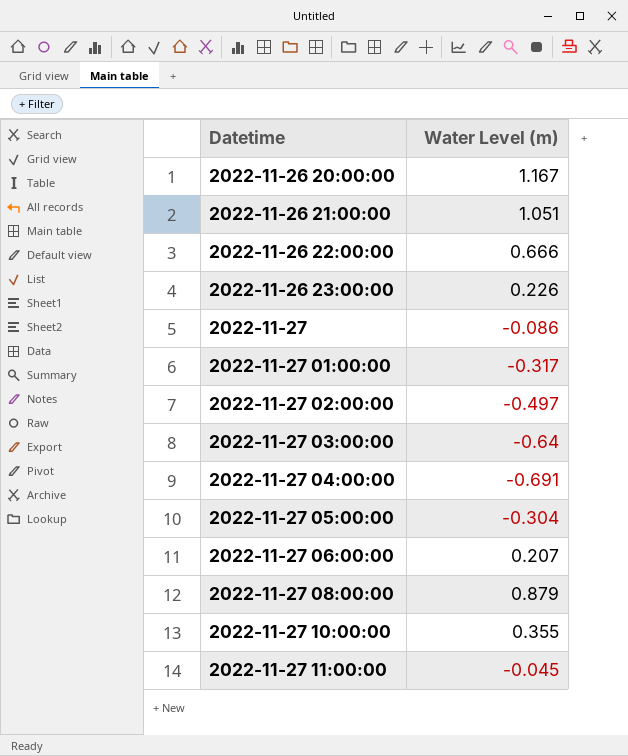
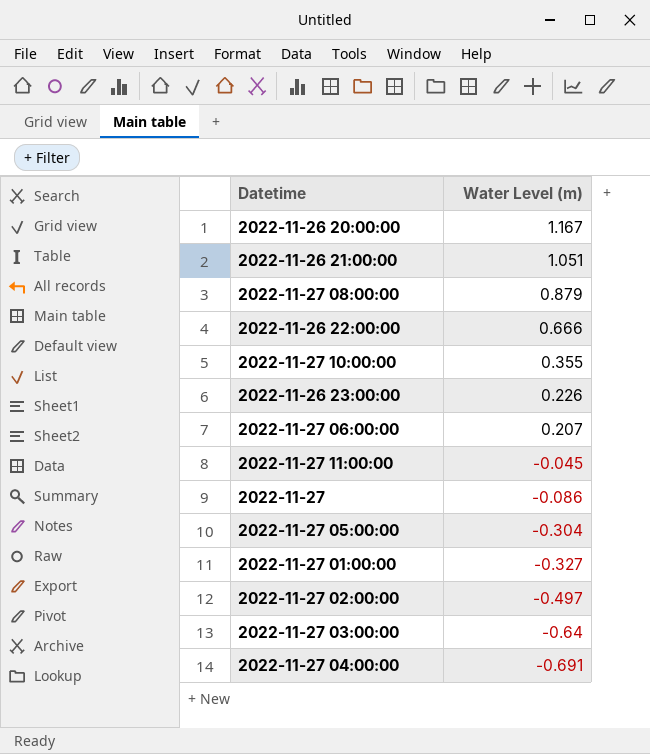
row order: Datetime ascending -> Water Level (m) descending
2022-11-27 01:00:00 | Water Level (m): -0.317 -> -0.327

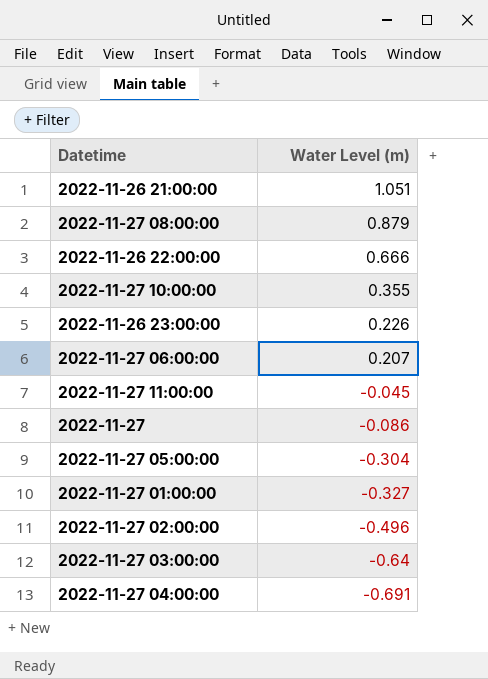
row 2022-11-26 20:00:00: 1.167 -> none
2022-11-27 02:00:00 | Water Level (m): -0.497 -> -0.496

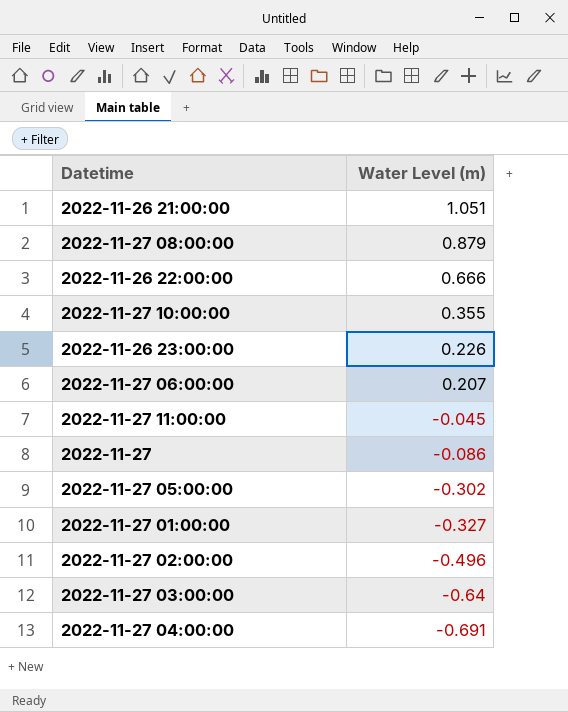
2022-11-27 05:00:00 | Water Level (m): -0.304 -> -0.302

